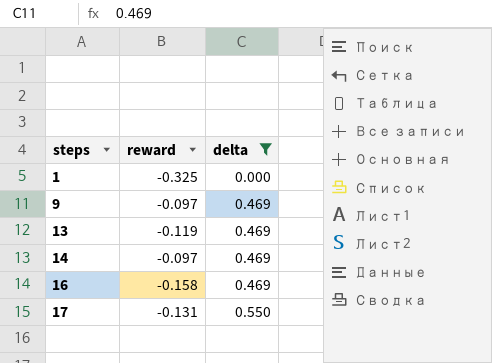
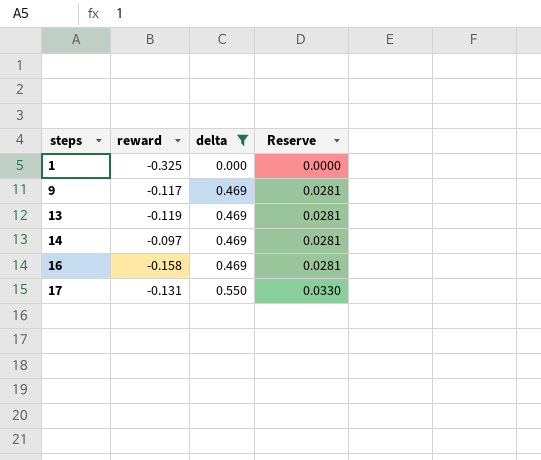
column Reserve | formula: none -> [delta] * 0.06
9 | reward: -0.097 -> -0.117

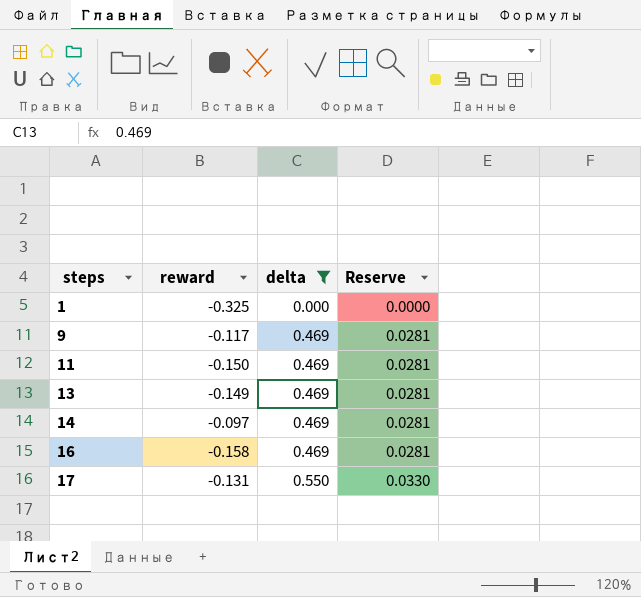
row 11: none -> -0.150 | 0.469 | 0.0281
13 | reward: -0.119 -> -0.149

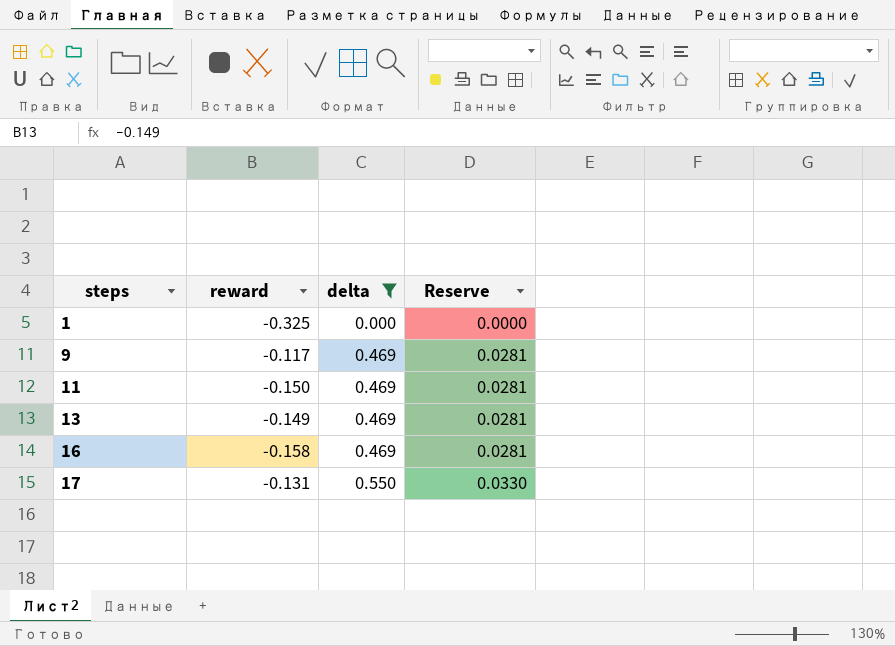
row 14: -0.097 | 0.469 | 0.0281 -> none

